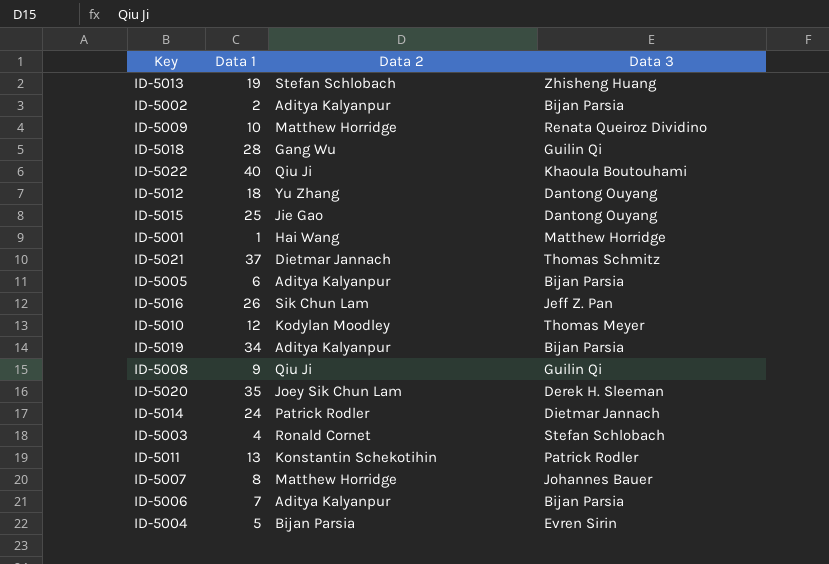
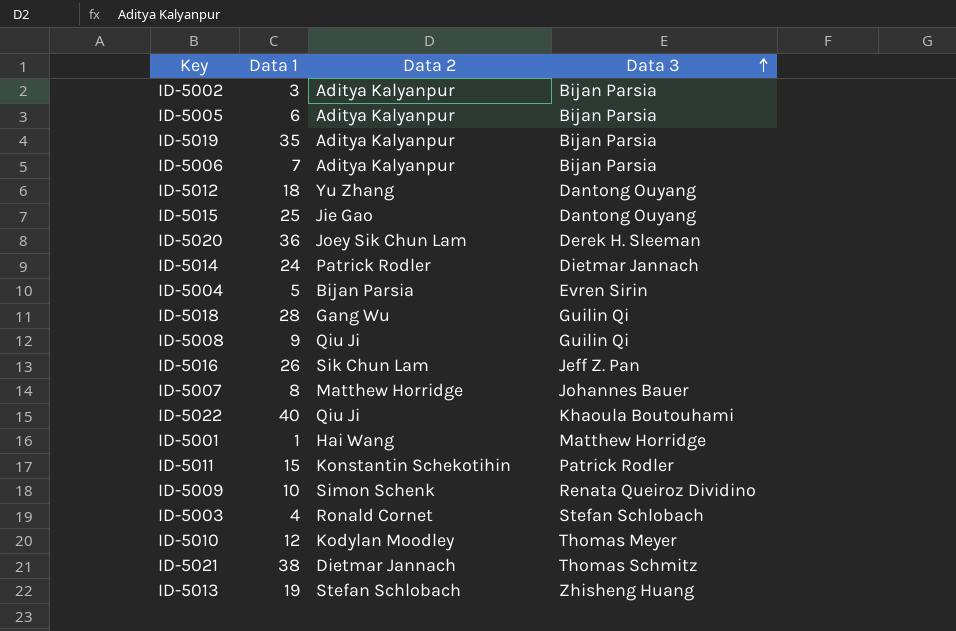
row order: none -> Data 3 ascending
ID-5002 | Data 1: 2 -> 3
ID-5019 | Data 1: 34 -> 35
ID-5020 | Data 1: 35 -> 36
ID-5011 | Data 1: 13 -> 15
ID-5009 | Data 2: Matthew Horridge -> Simon Schenk
ID-5021 | Data 1: 37 -> 38

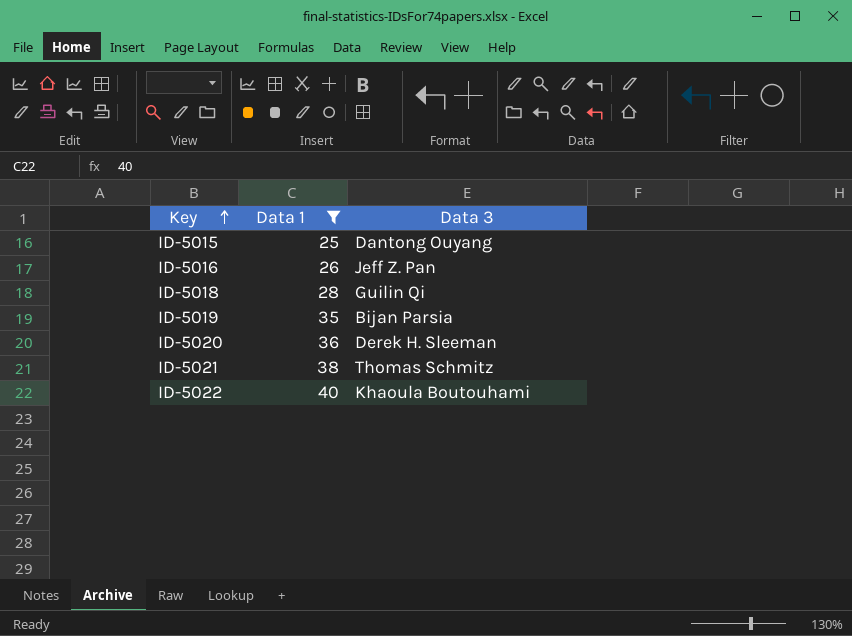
filter: none -> Data 1 >= 25
row order: Data 3 ascending -> Key ascending
column Data 2 | position: 3 -> none

